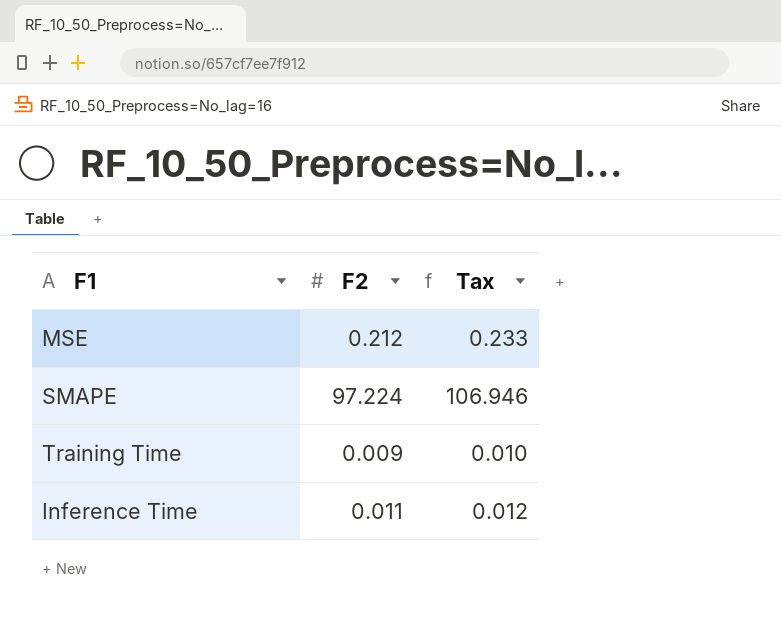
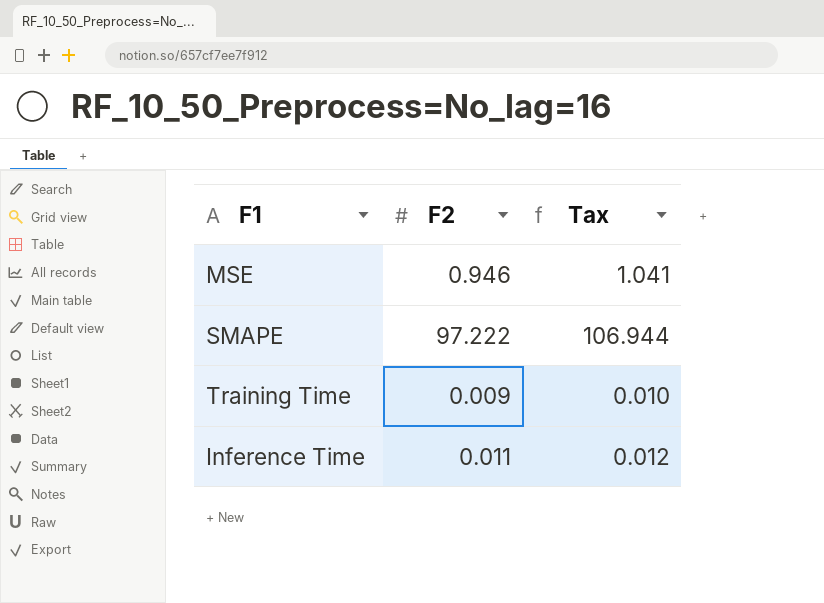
MSE | F2: 0.212 -> 0.946
MSE | Tax: 0.233 -> 1.041
SMAPE | F2: 97.224 -> 97.222
SMAPE | Tax: 106.946 -> 106.944

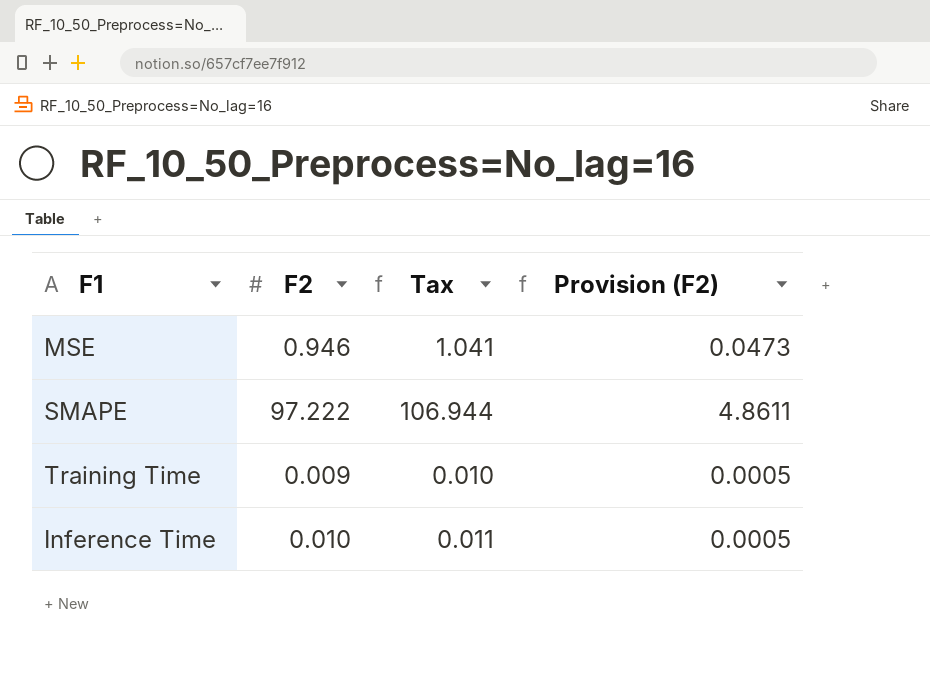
column Provision (F2) | formula: none -> [F2] * 0.05
Inference Time | F2: 0.011 -> 0.010
Inference Time | Tax: 0.012 -> 0.011

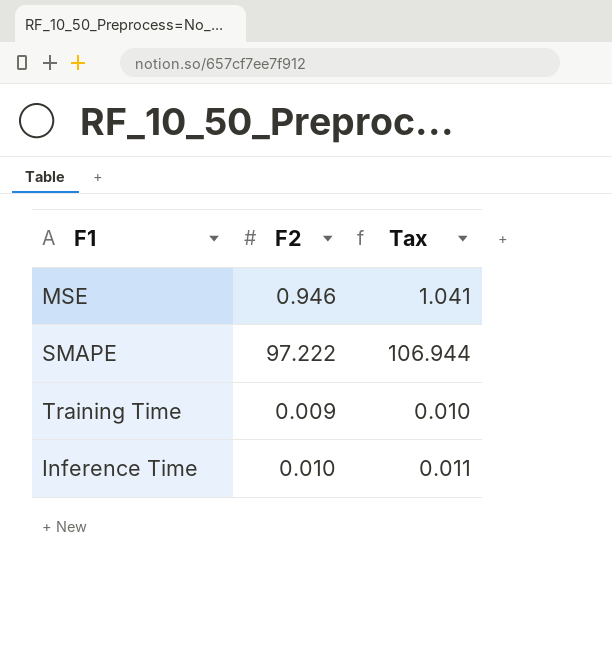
column Provision (F2) | formula: [F2] * 0.05 -> none

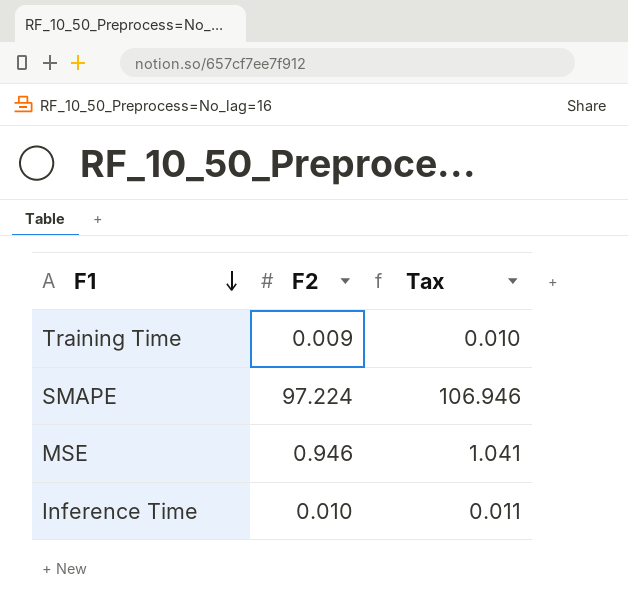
row order: none -> F1 descending
SMAPE | F2: 97.222 -> 97.224
SMAPE | Tax: 106.944 -> 106.946

